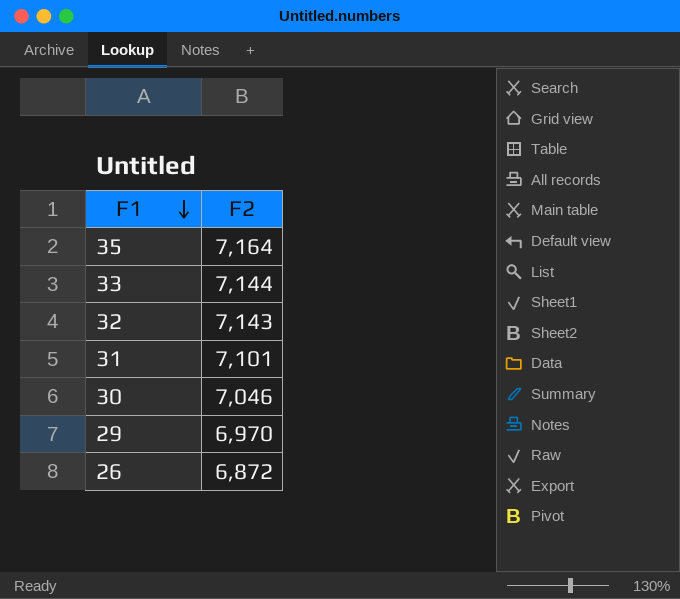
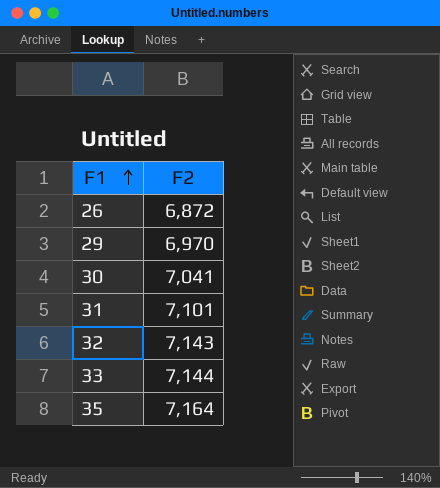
row order: F1 descending -> F1 ascending
30 | F2: 7,046 -> 7,041

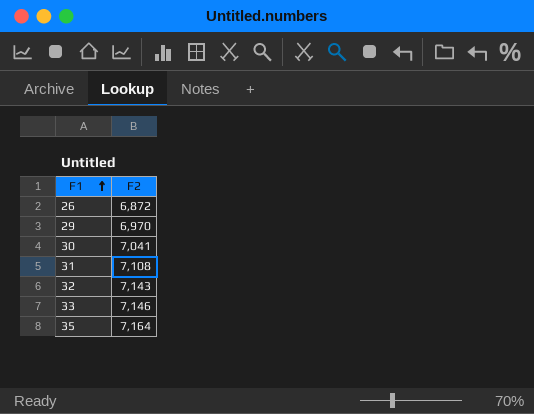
31 | F2: 7,101 -> 7,108
33 | F2: 7,144 -> 7,146

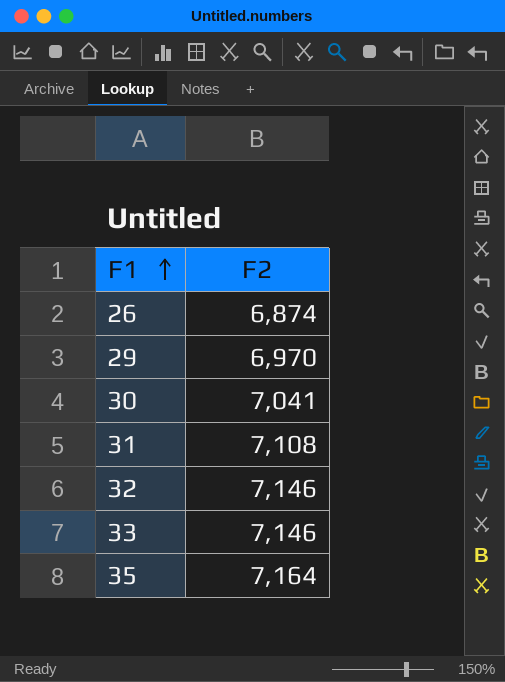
26 | F2: 6,872 -> 6,874
32 | F2: 7,143 -> 7,146

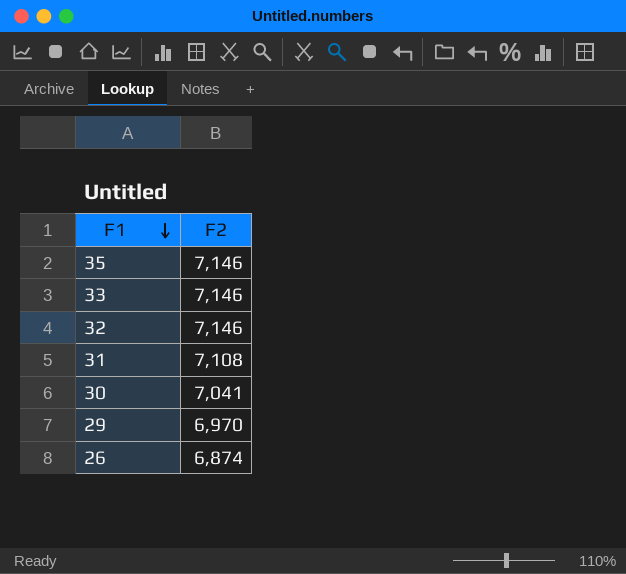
row order: F1 ascending -> F1 descending
35 | F2: 7,164 -> 7,146

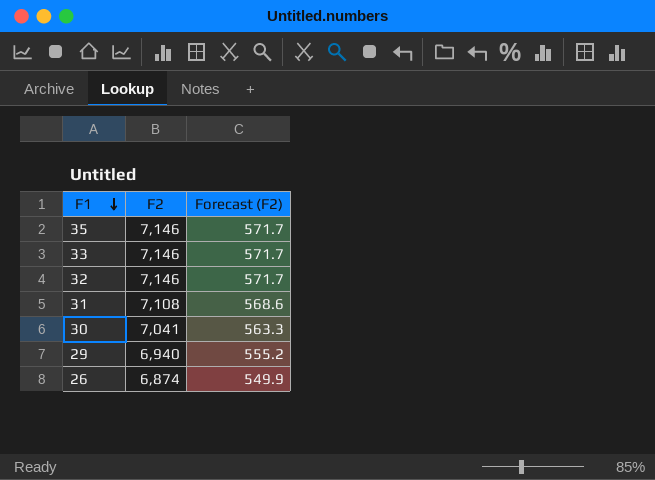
column Forecast (F2) | formula: none -> [F2] * 0.08
29 | F2: 6,970 -> 6,940

